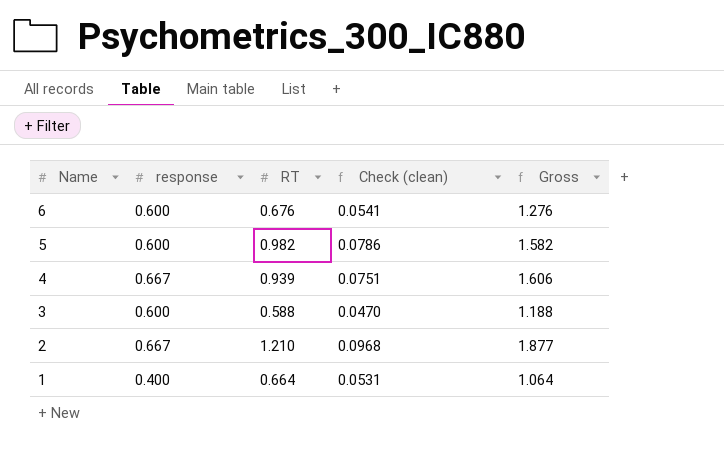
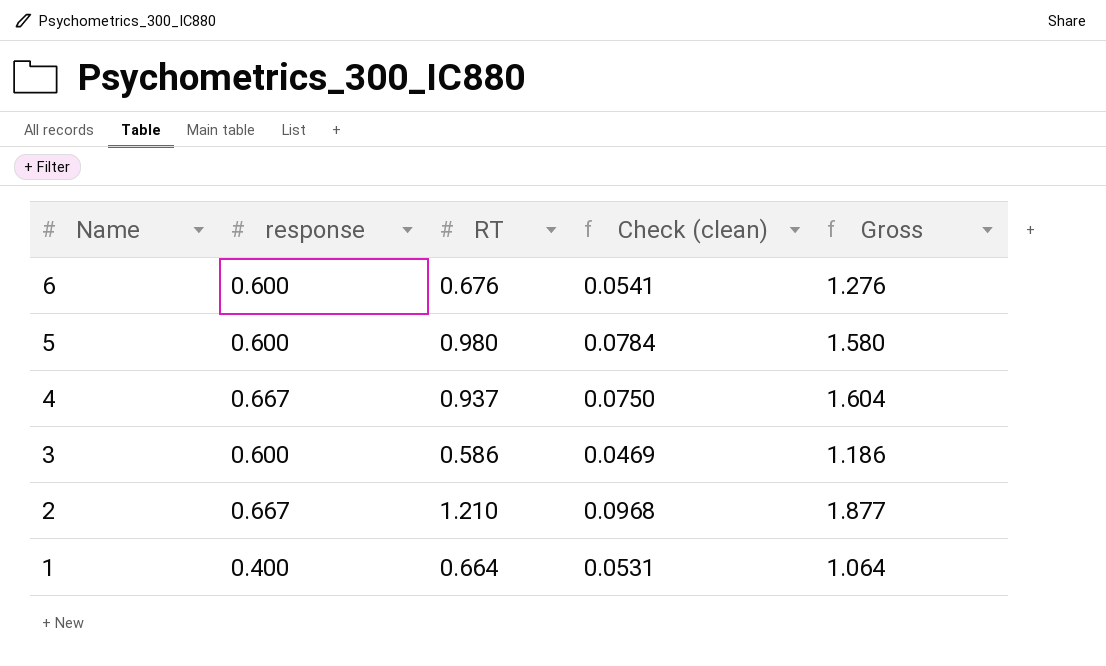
5 | RT: 0.982 -> 0.980
5 | Check (clean): 0.0786 -> 0.0784
5 | Gross: 1.582 -> 1.580
4 | RT: 0.939 -> 0.937
4 | Check (clean): 0.0751 -> 0.0750
4 | Gross: 1.606 -> 1.604
3 | RT: 0.588 -> 0.586
3 | Check (clean): 0.0470 -> 0.0469
3 | Gross: 1.188 -> 1.186

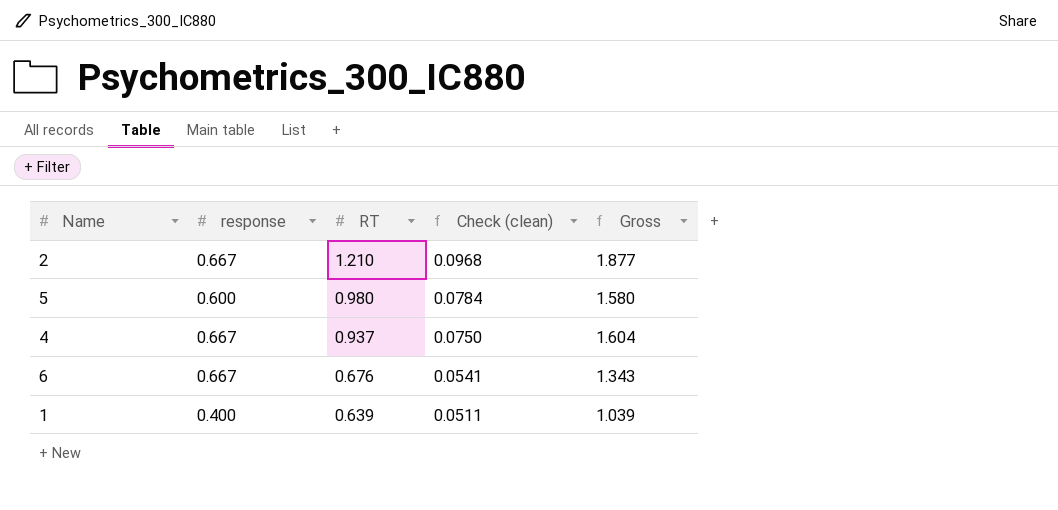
row order: Name descending -> RT descending
row 3: 0.600 | 0.586 | 0.0469 | 1.186 -> none
6 | response: 0.600 -> 0.667
6 | Gross: 1.276 -> 1.343
1 | RT: 0.664 -> 0.639
1 | Check (clean): 0.0531 -> 0.0511
1 | Gross: 1.064 -> 1.039

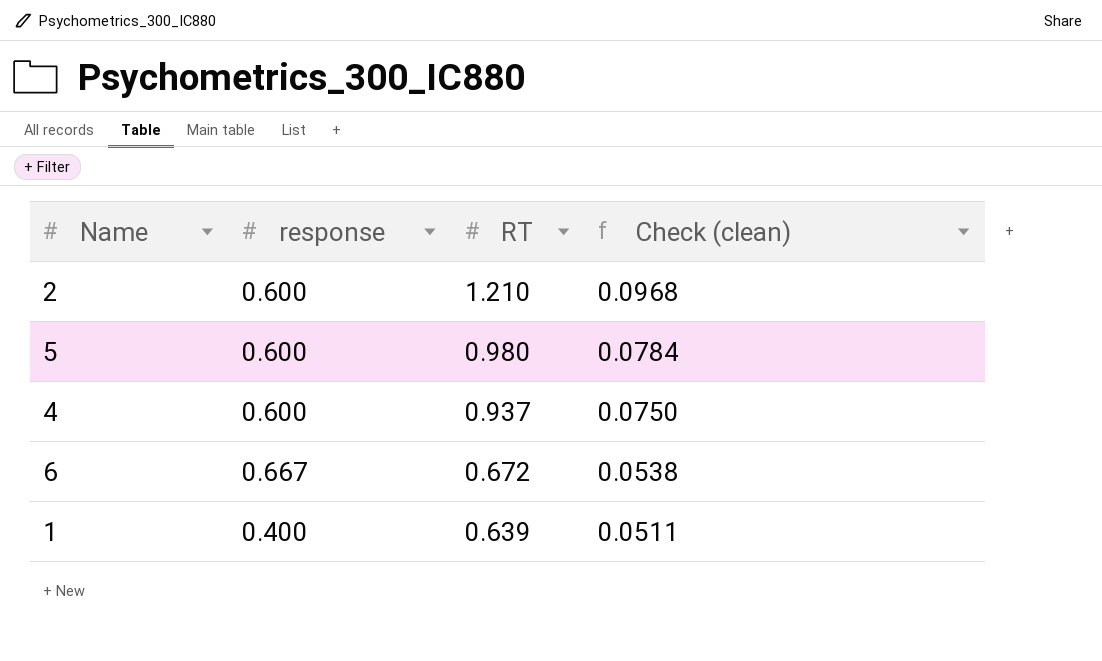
column Gross | formula: [response] + [RT] -> none
2 | response: 0.667 -> 0.600
4 | response: 0.667 -> 0.600
6 | RT: 0.676 -> 0.672
6 | Check (clean): 0.0541 -> 0.0538

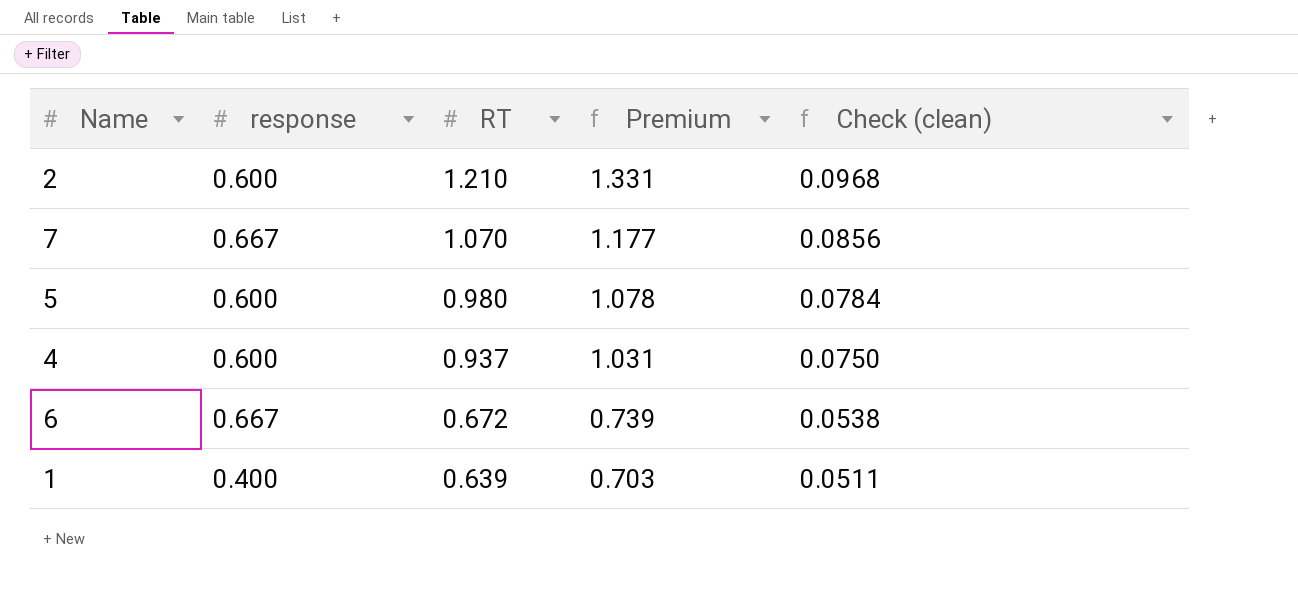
column Premium | formula: none -> [RT] * 1.1
row 7: none -> 0.667 | 1.070 | 1.177 | 0.0856

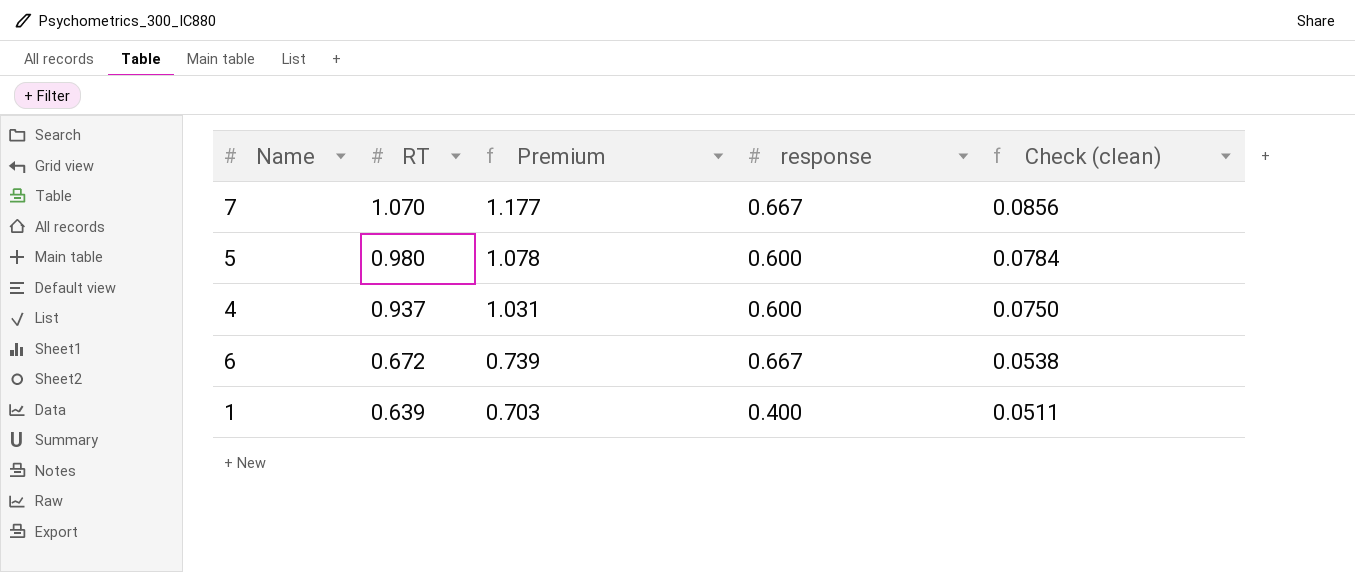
column response | position: 2 -> 4
row 2: 0.600 | 1.210 | 1.331 | 0.0968 -> none

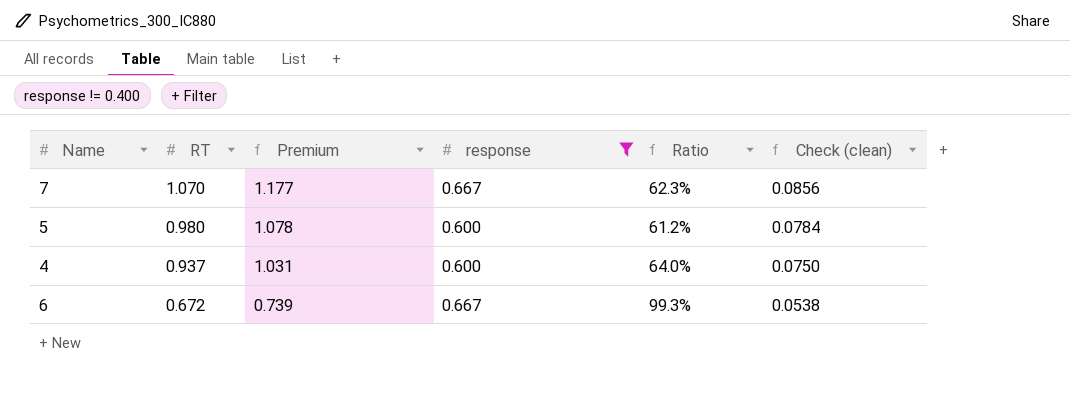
filter: none -> response != 0.400
column Ratio | formula: none -> [response] / [RT]

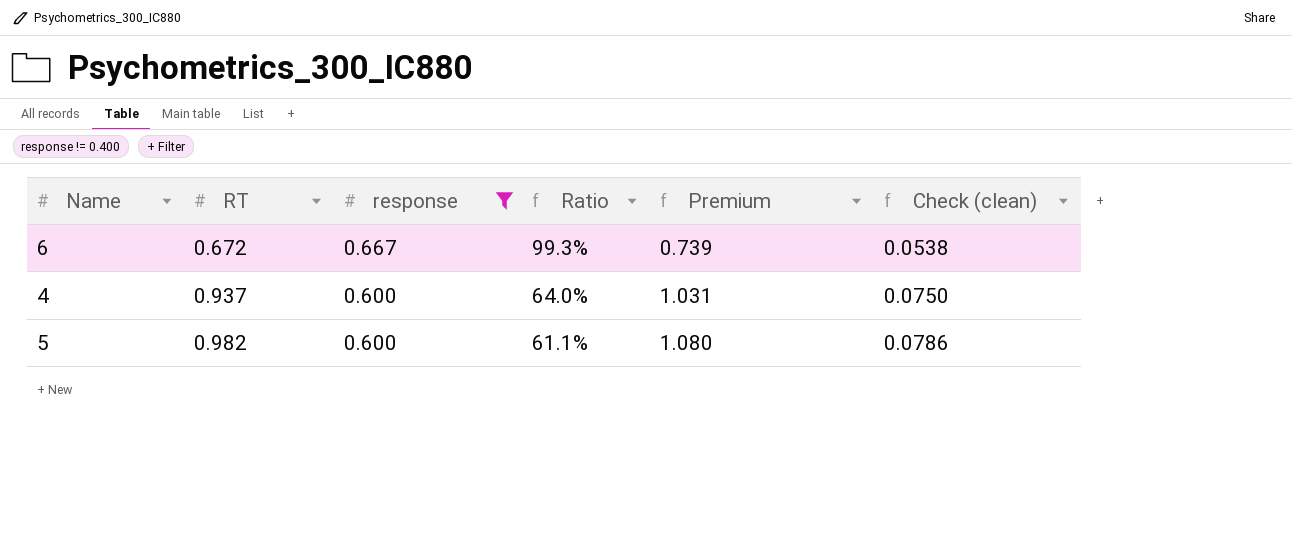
row order: RT descending -> RT ascending
column Premium | position: 3 -> 5
row 7: 1.070 | 1.177 | 0.667 | 62.3% | 0.0856 -> none
5 | RT: 0.980 -> 0.982
5 | Ratio: 61.2% -> 61.1%
5 | Premium: 1.078 -> 1.080
5 | Check (clean): 0.0784 -> 0.0786

